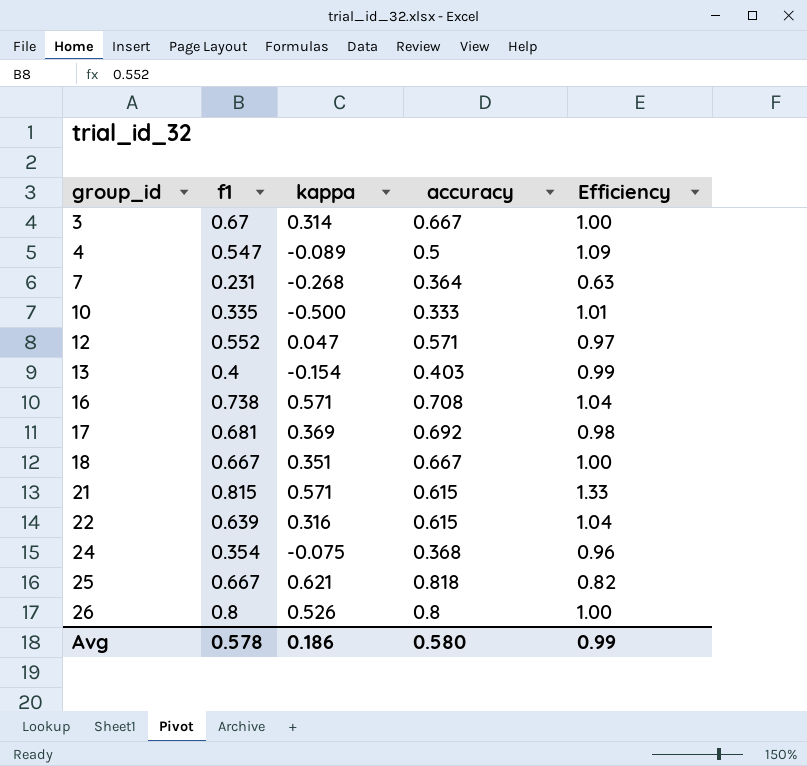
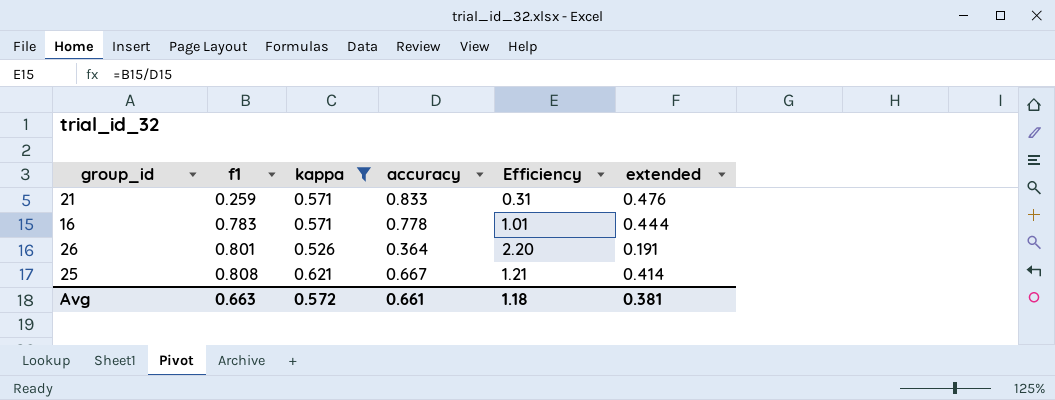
filter: none -> kappa >= 0.526
row order: group_id ascending -> f1 ascending
column extended | formula: none -> [kappa] * [accuracy]
21 | f1: 0.815 -> 0.259
21 | accuracy: 0.615 -> 0.833
21 | Efficiency: 1.33 -> 0.31
16 | f1: 0.738 -> 0.783
16 | accuracy: 0.708 -> 0.778
16 | Efficiency: 1.04 -> 1.01
26 | f1: 0.8 -> 0.801
26 | accuracy: 0.8 -> 0.364
26 | Efficiency: 1.00 -> 2.20
25 | f1: 0.667 -> 0.808
25 | accuracy: 0.818 -> 0.667
25 | Efficiency: 0.82 -> 1.21
Avg | f1: 0.578 -> 0.663
Avg | kappa: 0.186 -> 0.572
Avg | accuracy: 0.580 -> 0.661
Avg | Efficiency: 0.99 -> 1.18

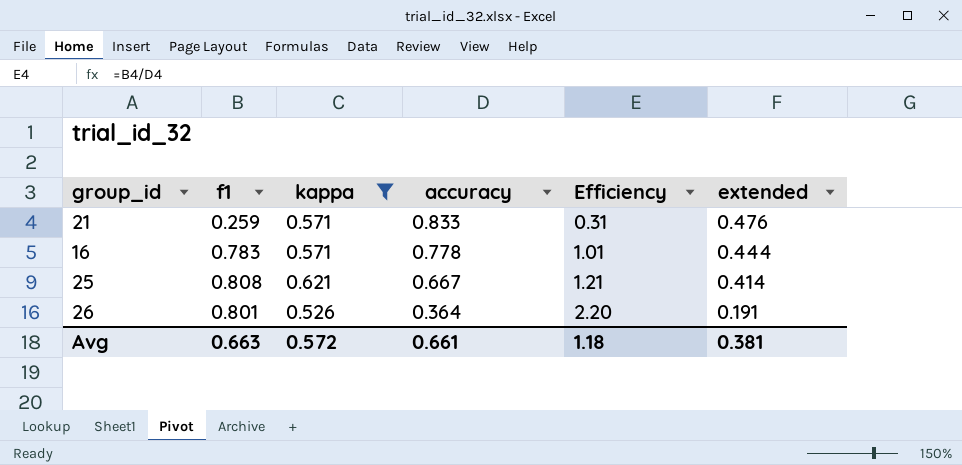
row order: f1 ascending -> accuracy descending

